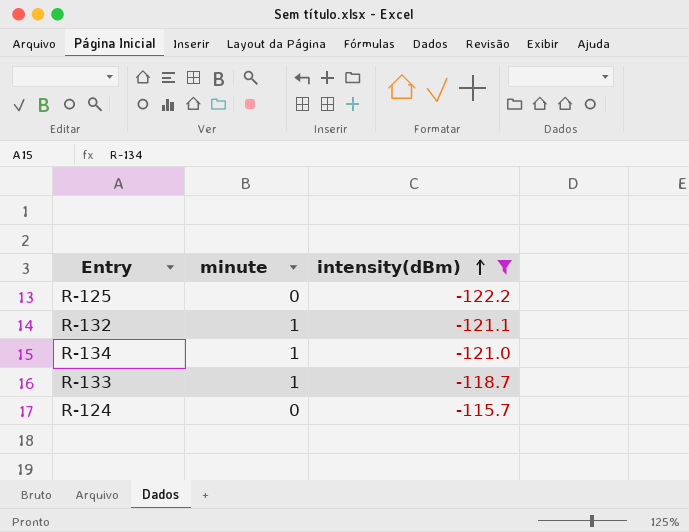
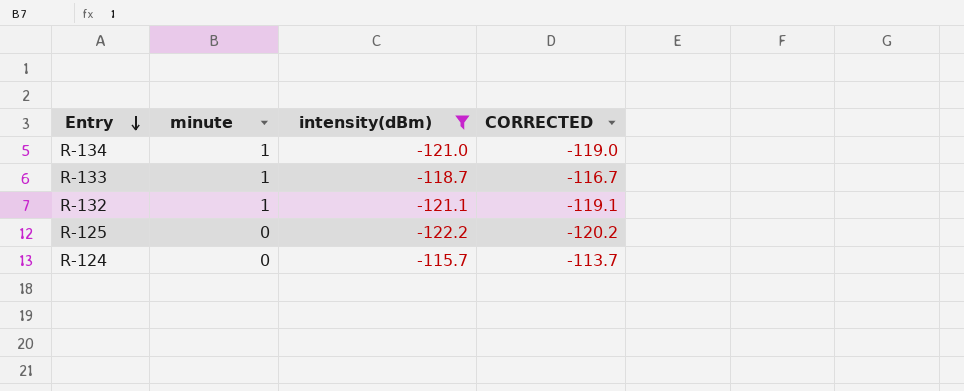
row order: intensity(dBm) ascending -> Entry descending
column CORRECTED | formula: none -> [intensity(dBm)] + 2

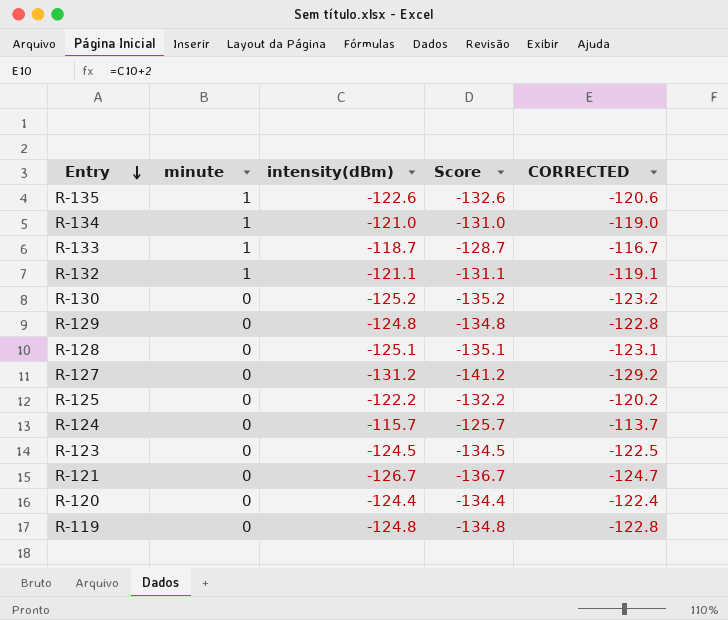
filter: intensity(dBm) >= -122.2 -> none
column Score | formula: none -> [intensity(dBm)] - 10

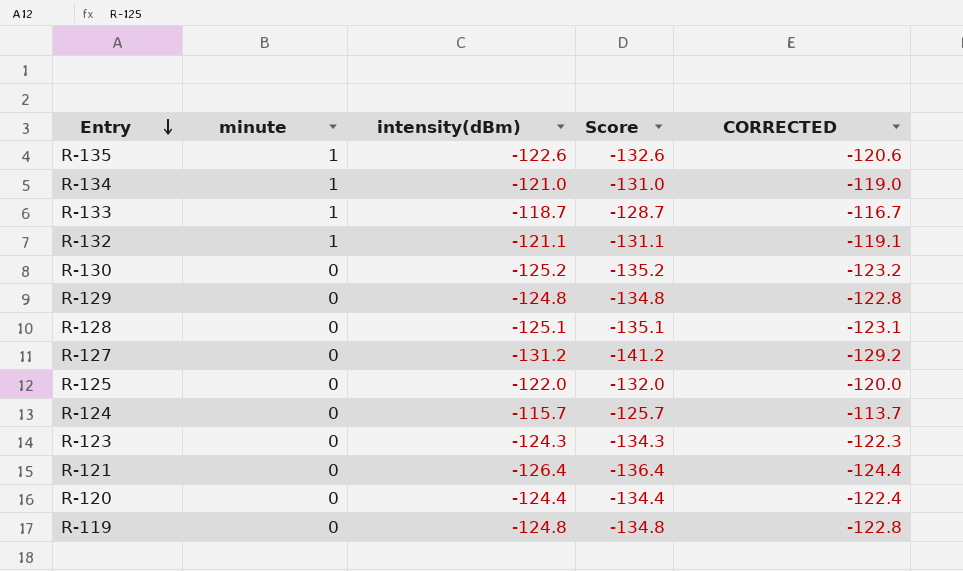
R-125 | intensity(dBm): -122.2 -> -122.0
R-125 | Score: -132.2 -> -132.0
R-125 | CORRECTED: -120.2 -> -120.0
R-123 | intensity(dBm): -124.5 -> -124.3
R-123 | Score: -134.5 -> -134.3
R-123 | CORRECTED: -122.5 -> -122.3
R-121 | intensity(dBm): -126.7 -> -126.4
R-121 | Score: -136.7 -> -136.4
R-121 | CORRECTED: -124.7 -> -124.4

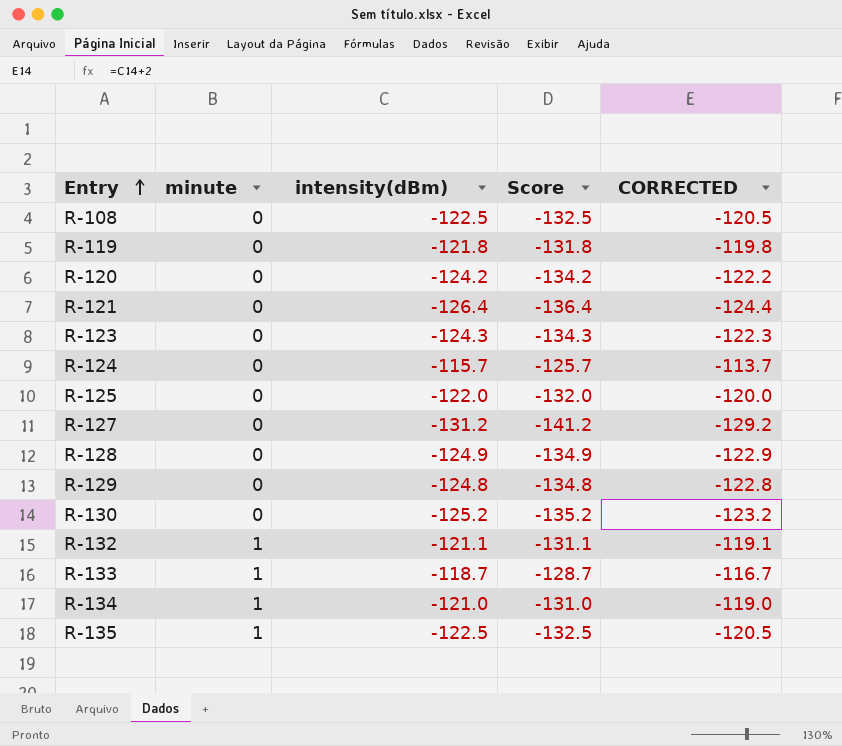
row order: Entry descending -> Entry ascending
row R-108: none -> 0 | -122.5 | -132.5 | -120.5
R-119 | intensity(dBm): -124.8 -> -121.8
R-119 | Score: -134.8 -> -131.8
R-119 | CORRECTED: -122.8 -> -119.8
R-120 | intensity(dBm): -124.4 -> -124.2
R-120 | Score: -134.4 -> -134.2
R-120 | CORRECTED: -122.4 -> -122.2
R-128 | intensity(dBm): -125.1 -> -124.9
R-128 | Score: -135.1 -> -134.9
R-128 | CORRECTED: -123.1 -> -122.9
R-135 | intensity(dBm): -122.6 -> -122.5
R-135 | Score: -132.6 -> -132.5
R-135 | CORRECTED: -120.6 -> -120.5

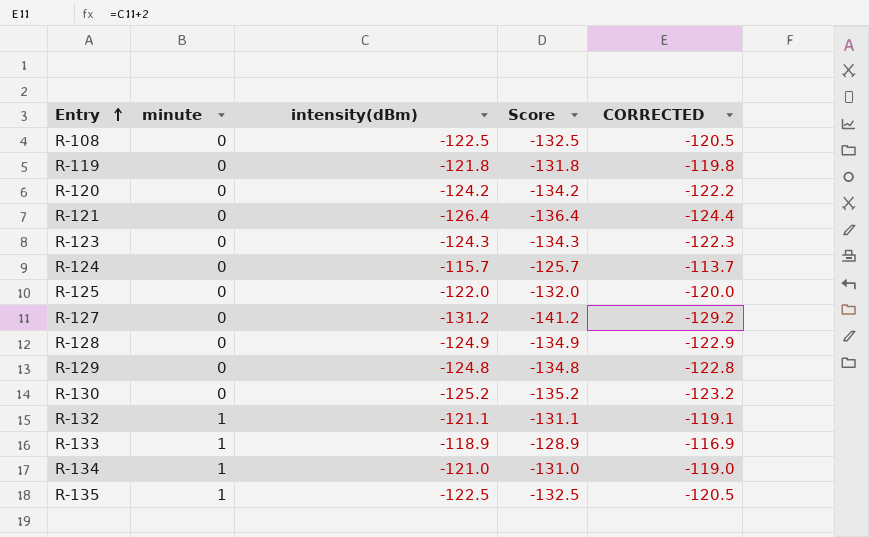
R-133 | intensity(dBm): -118.7 -> -118.9
R-133 | Score: -128.7 -> -128.9
R-133 | CORRECTED: -116.7 -> -116.9

